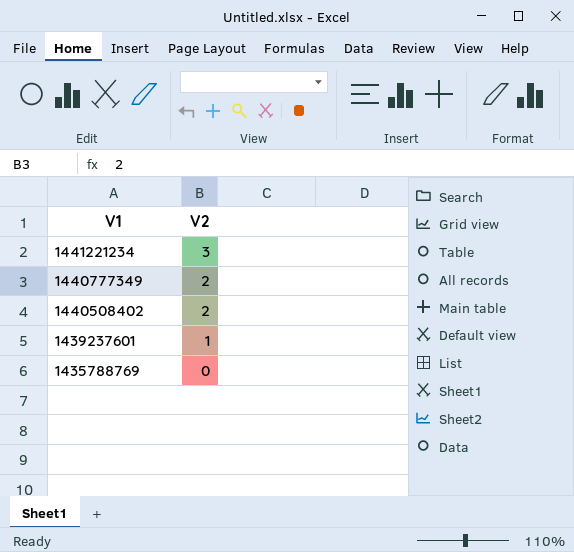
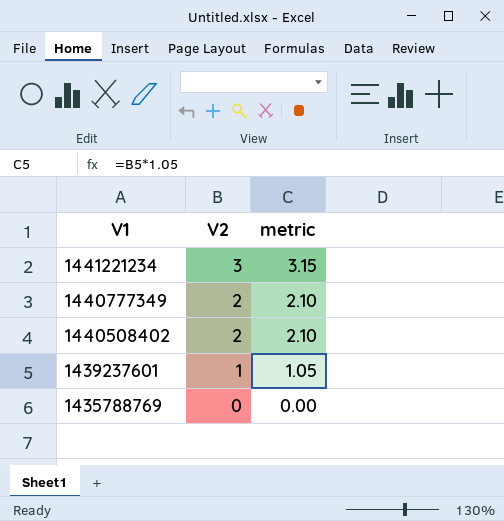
column metric | formula: none -> [V2] * 1.05

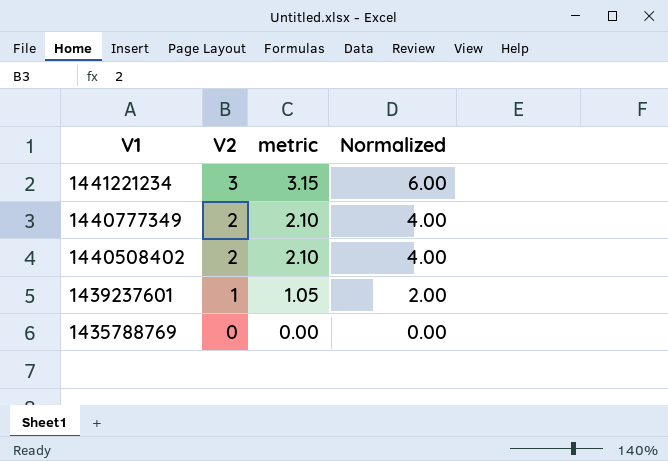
column Normalized | formula: none -> [V2] * 2

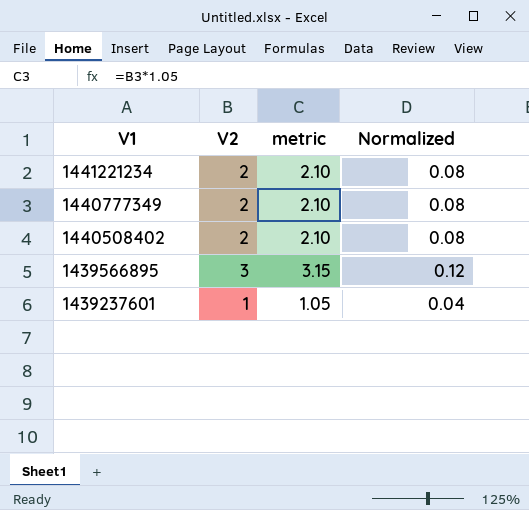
column Normalized | formula: [V2] * 2 -> [V2] * 0.04
row 1435788769: 0 | 0.00 | 0.00 -> none
1441221234 | V2: 3 -> 2
1441221234 | metric: 3.15 -> 2.10
row 1439566895: none -> 3 | 3.15 | 0.12

